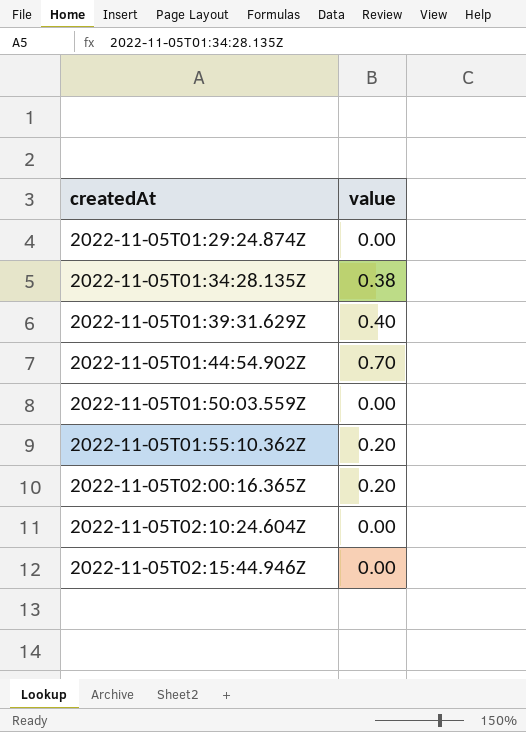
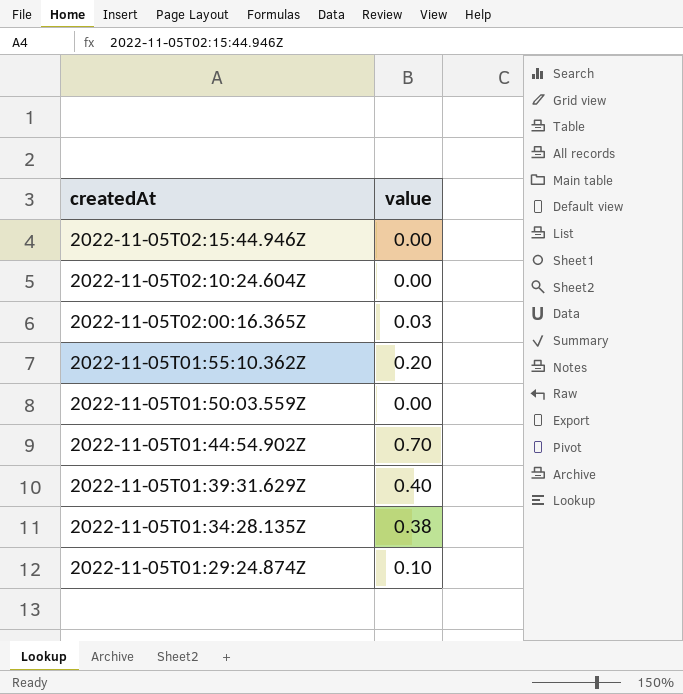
row order: createdAt ascending -> createdAt descending
2022-11-05T02:00:16.365Z | value: 0.20 -> 0.03
2022-11-05T01:29:24.874Z | value: 0.00 -> 0.10

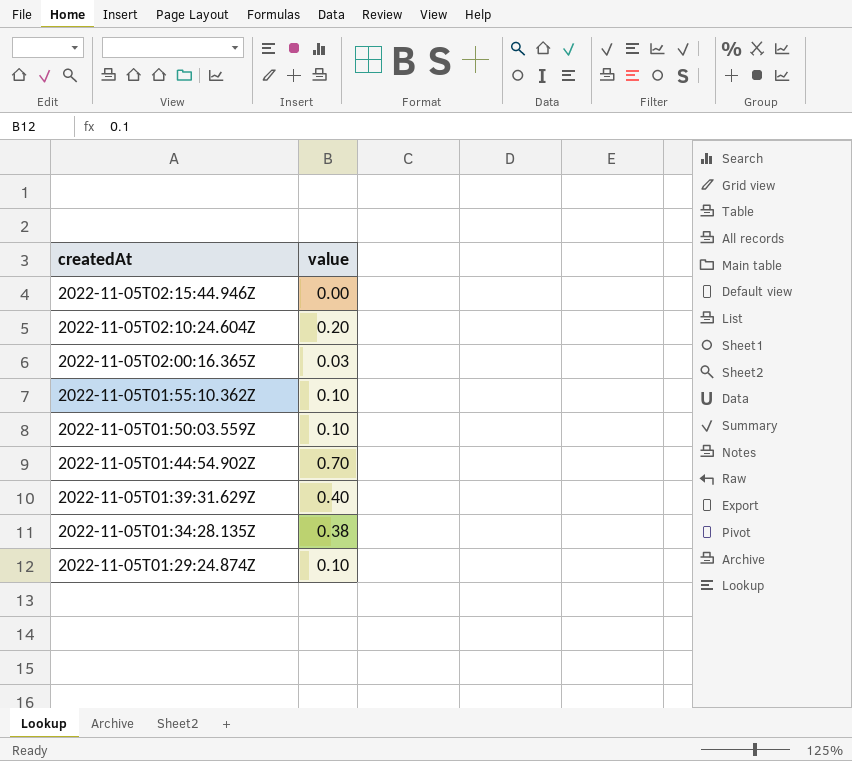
2022-11-05T02:10:24.604Z | value: 0.00 -> 0.20
2022-11-05T01:55:10.362Z | value: 0.20 -> 0.10
2022-11-05T01:50:03.559Z | value: 0.00 -> 0.10

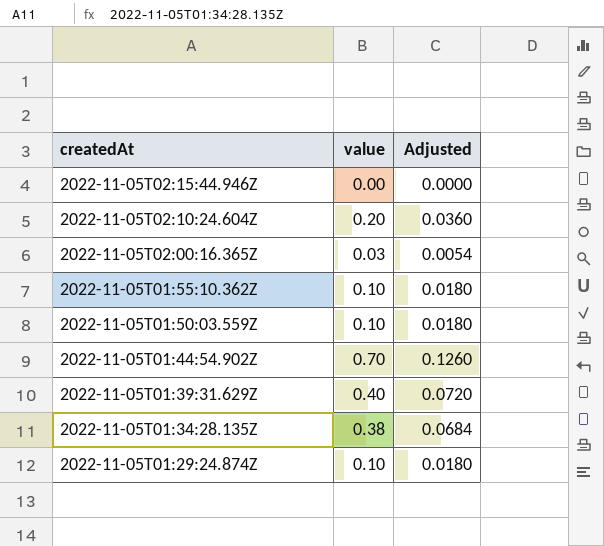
column Adjusted | formula: none -> [value] * 0.18

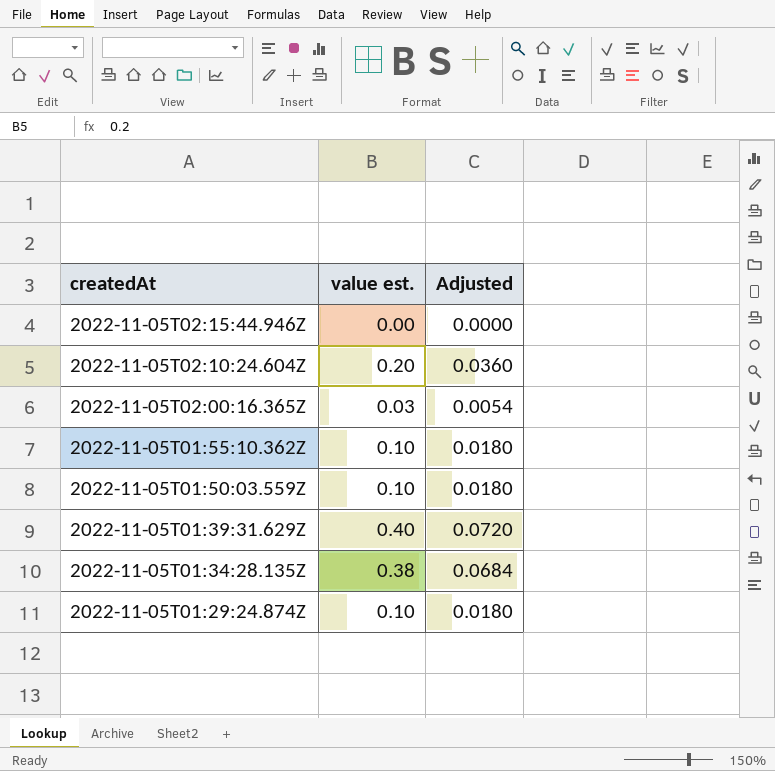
column name: value -> value est.
row 2022-11-05T01:44:54.902Z: 0.70 | 0.1260 -> none

